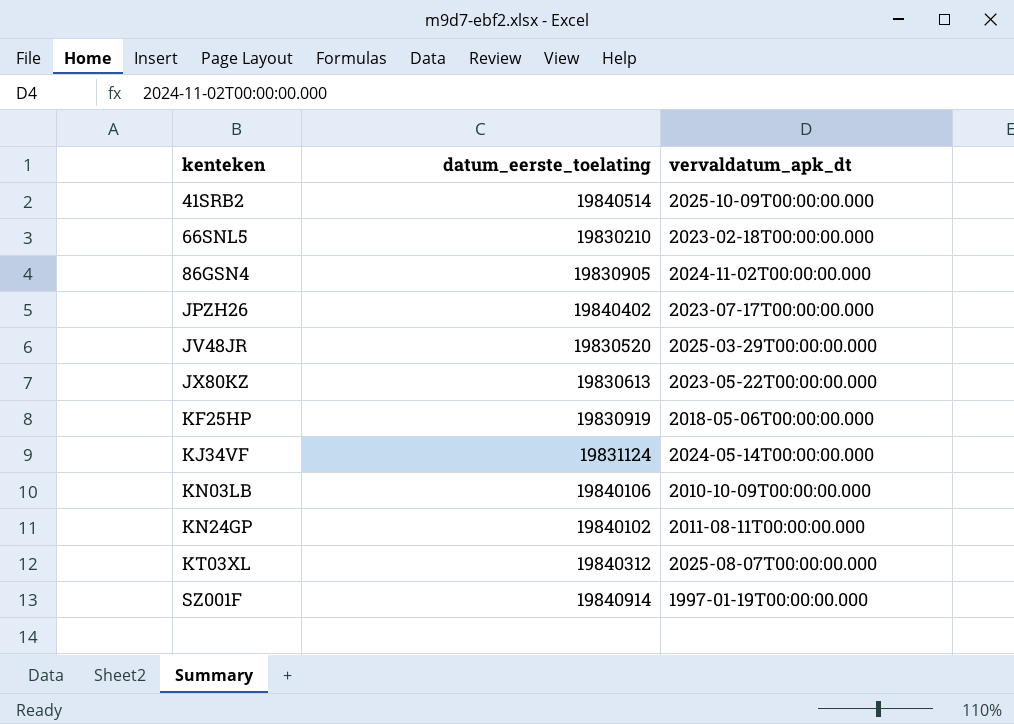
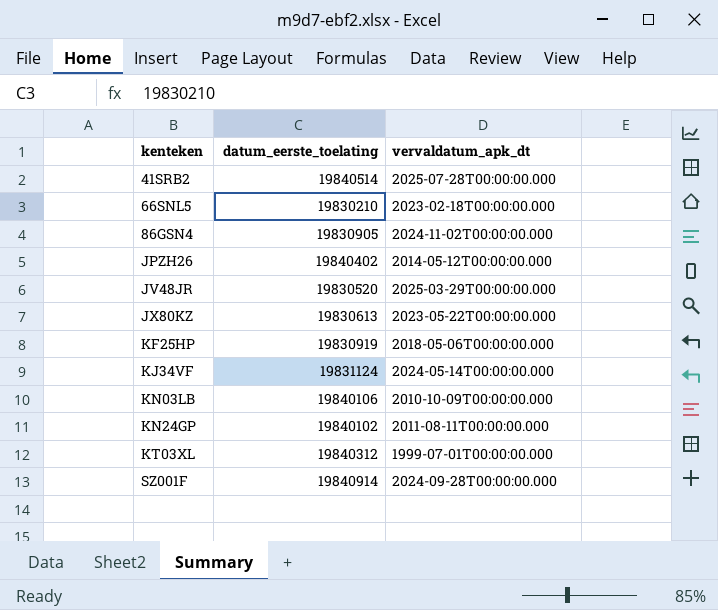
41SRB2 | vervaldatum_apk_dt: 2025-10-09T00:00:00.000 -> 2025-07-28T00:00:00.000
JPZH26 | vervaldatum_apk_dt: 2023-07-17T00:00:00.000 -> 2014-05-12T00:00:00.000
KT03XL | vervaldatum_apk_dt: 2025-08-07T00:00:00.000 -> 1999-07-01T00:00:00.000
SZ001F | vervaldatum_apk_dt: 1997-01-19T00:00:00.000 -> 2024-09-28T00:00:00.000

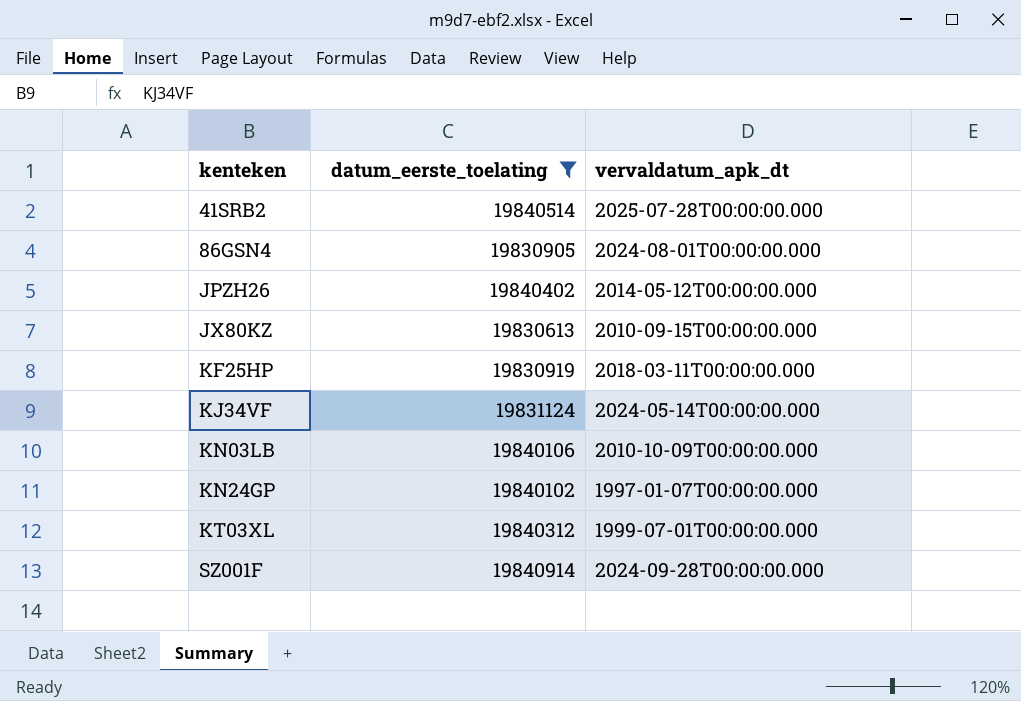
filter: none -> datum_eerste_toelating >= 19830613
86GSN4 | vervaldatum_apk_dt: 2024-11-02T00:00:00.000 -> 2024-08-01T00:00:00.000
JX80KZ | vervaldatum_apk_dt: 2023-05-22T00:00:00.000 -> 2010-09-15T00:00:00.000
KF25HP | vervaldatum_apk_dt: 2018-05-06T00:00:00.000 -> 2018-03-11T00:00:00.000
KN24GP | vervaldatum_apk_dt: 2011-08-11T00:00:00.000 -> 1997-01-07T00:00:00.000

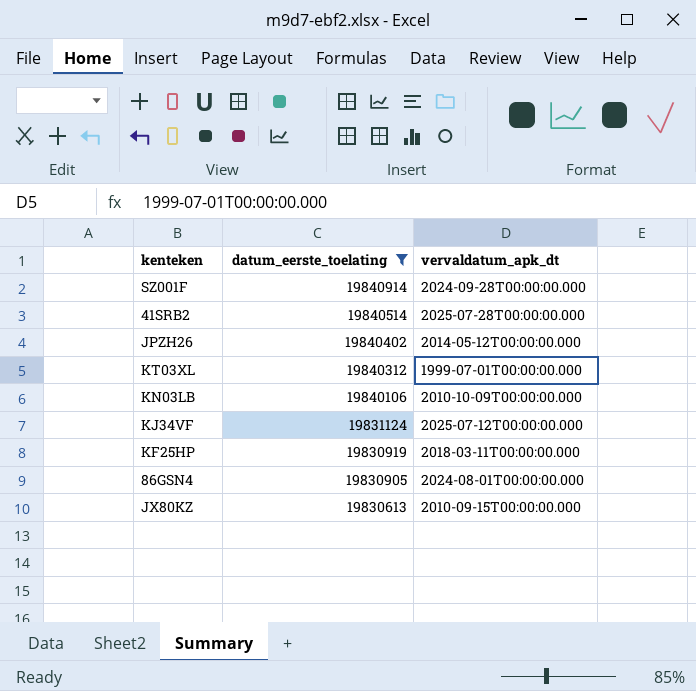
row order: kenteken ascending -> datum_eerste_toelating descending
row KN24GP: 19840102 | 1997-01-07T00:00:00.000 -> none
KJ34VF | vervaldatum_apk_dt: 2024-05-14T00:00:00.000 -> 2025-07-12T00:00:00.000

